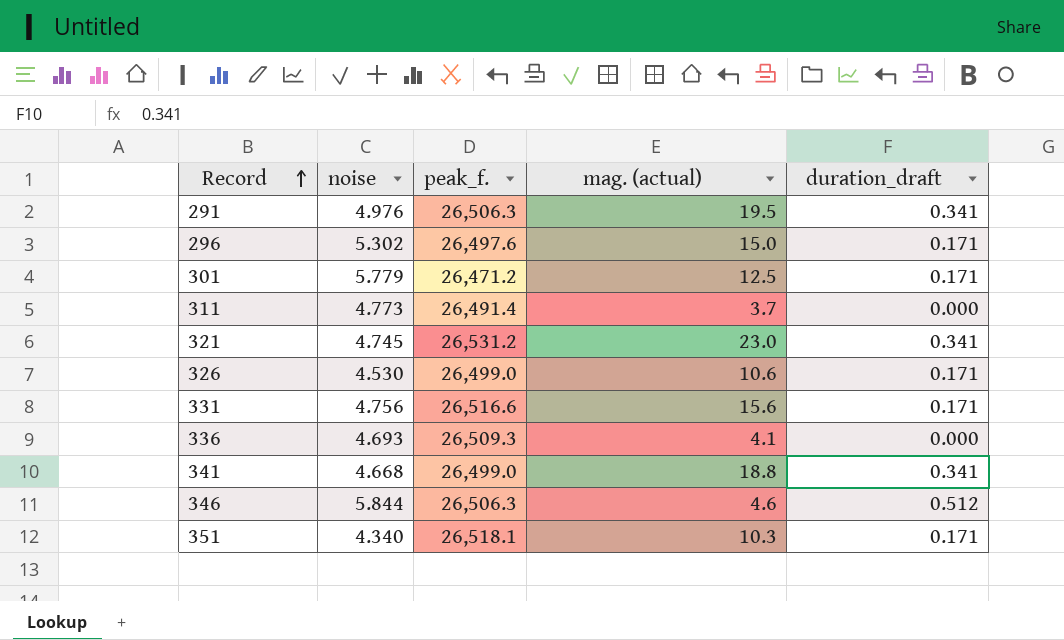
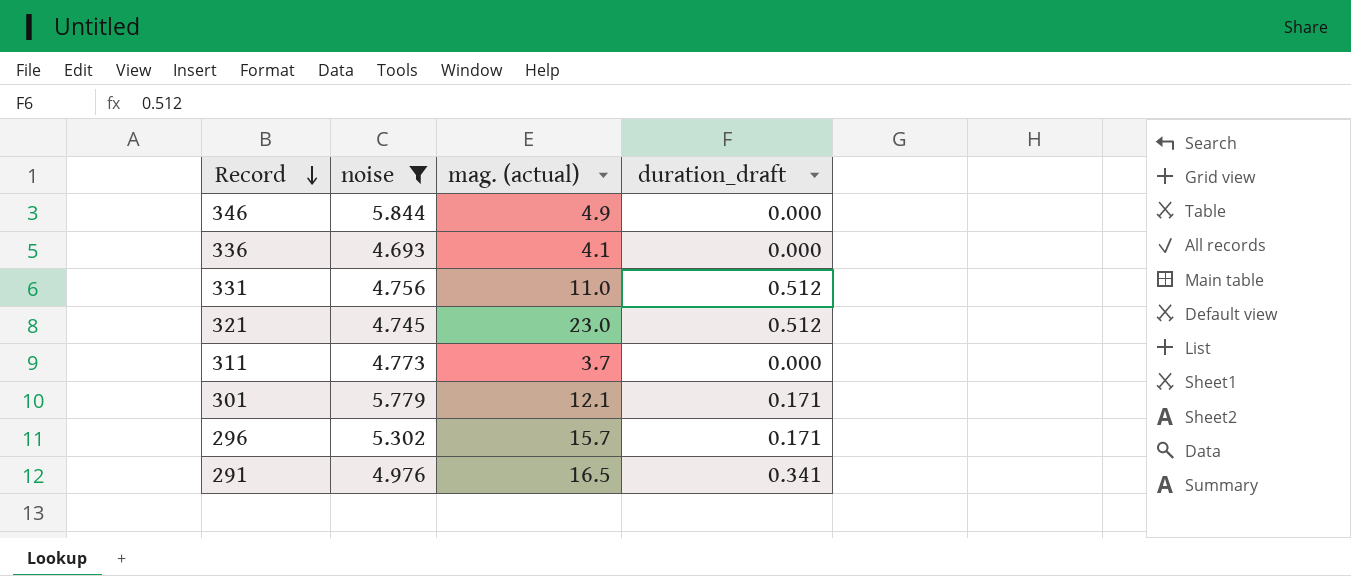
filter: none -> noise >= 4.693
row order: Record ascending -> Record descending
column peak_f. | position: 3 -> none
346 | mag. (actual): 4.6 -> 4.9
346 | duration_draft: 0.512 -> 0.000
331 | mag. (actual): 15.6 -> 11.0
331 | duration_draft: 0.171 -> 0.512
321 | duration_draft: 0.341 -> 0.512
301 | mag. (actual): 12.5 -> 12.1
296 | mag. (actual): 15.0 -> 15.7
291 | mag. (actual): 19.5 -> 16.5

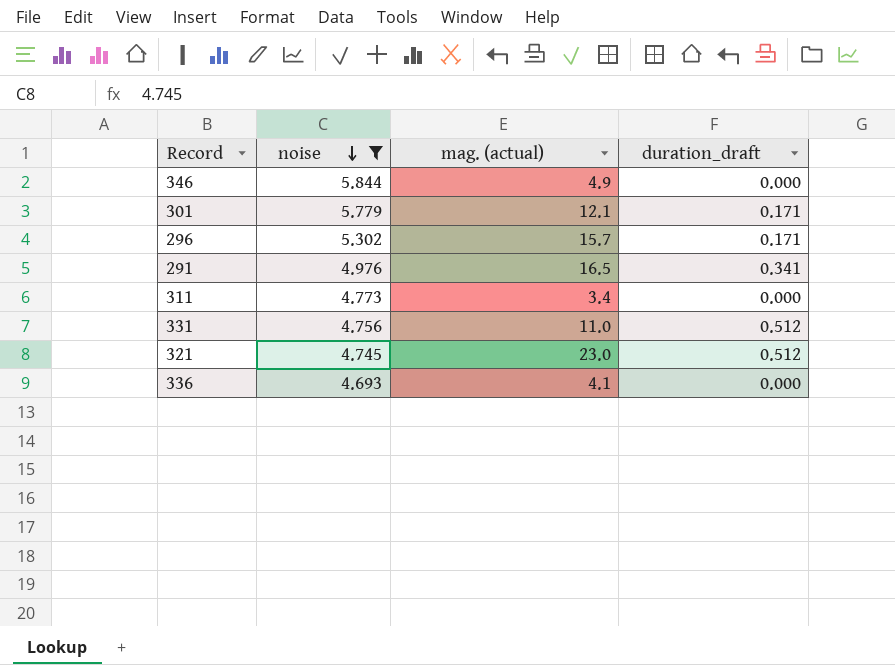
row order: Record descending -> noise descending
311 | mag. (actual): 3.7 -> 3.4

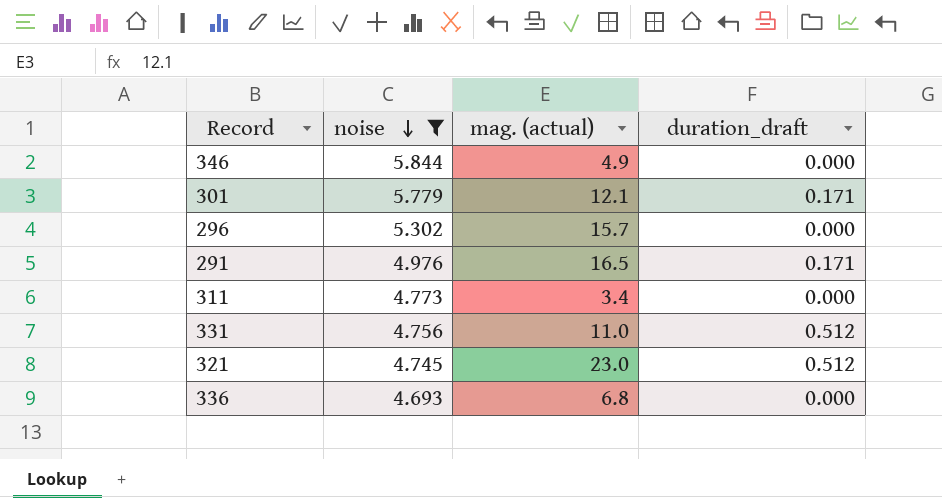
296 | duration_draft: 0.171 -> 0.000
291 | duration_draft: 0.341 -> 0.171
336 | mag. (actual): 4.1 -> 6.8

